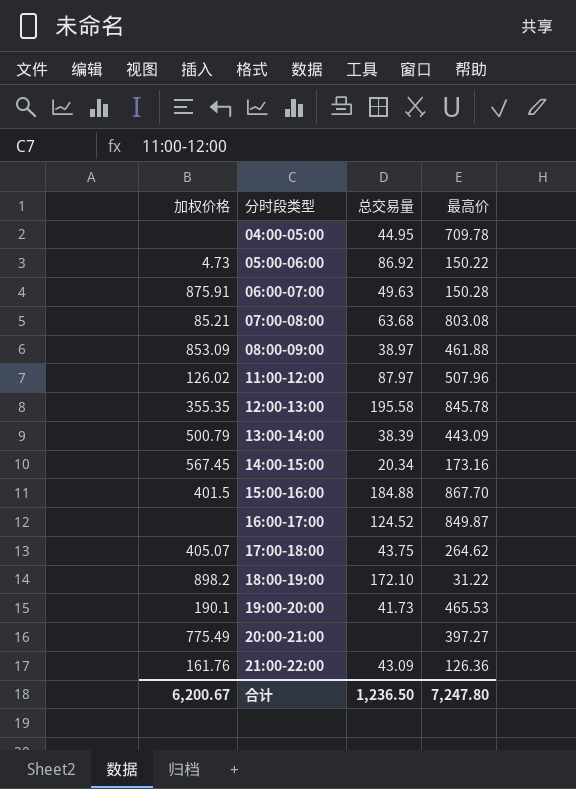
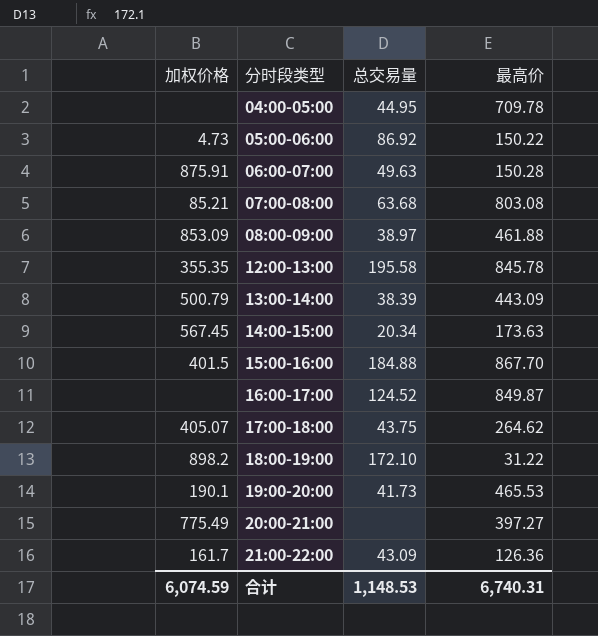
row 11:00-12:00: 126.02 | 87.97 | 507.96 -> none
14:00-15:00 | 最高价: 173.16 -> 173.63
21:00-22:00 | 加权价格: 161.76 -> 161.7
合计 | 加权价格: 6,200.67 -> 6,074.59
合计 | 总交易量: 1,236.50 -> 1,148.53
合计 | 最高价: 7,247.80 -> 6,740.31

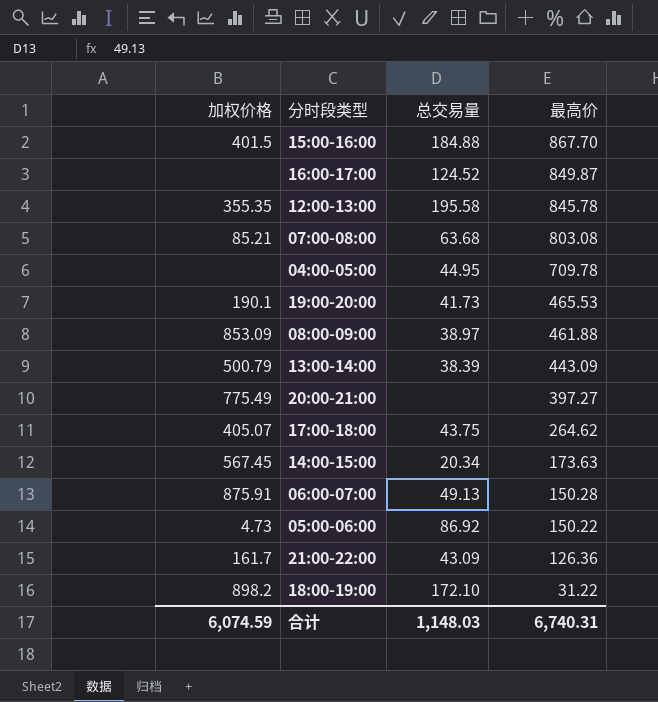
row order: 分时段类型 ascending -> 最高价 descending
06:00-07:00 | 总交易量: 49.63 -> 49.13
合计 | 总交易量: 1,148.53 -> 1,148.03

